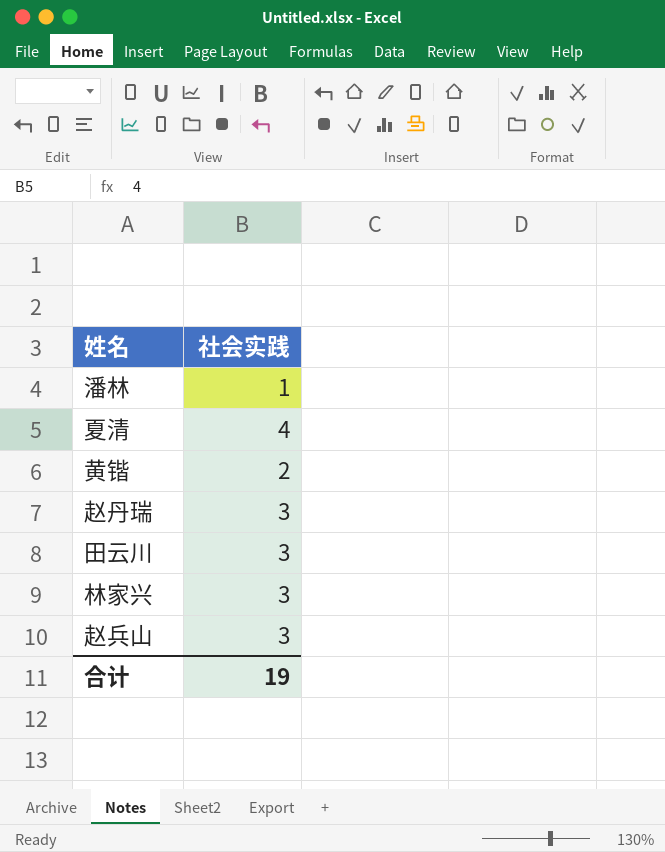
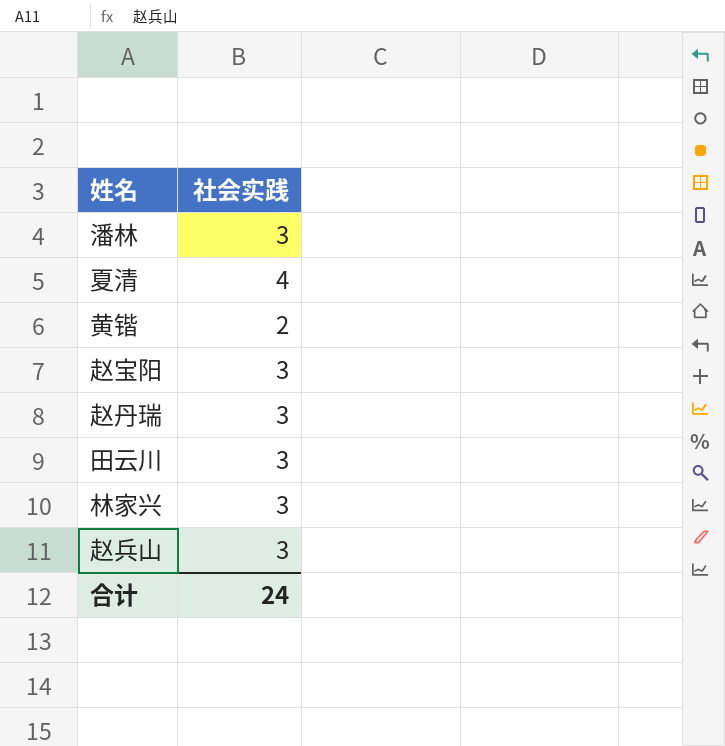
潘林 | 社会实践: 1 -> 3
row 赵宝阳: none -> 3
合计 | 社会实践: 19 -> 24

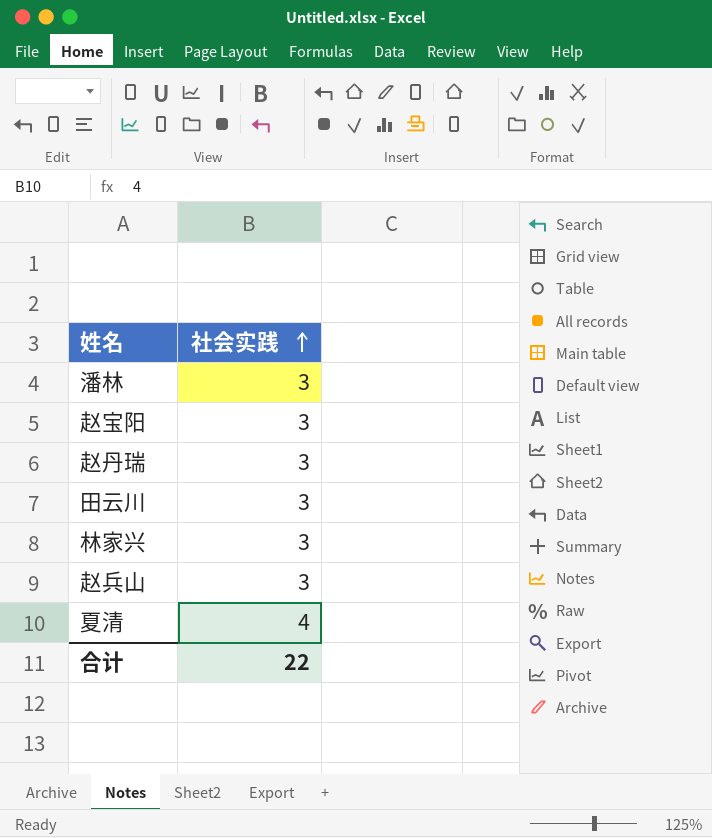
row order: none -> 社会实践 ascending
row 黄锴: 2 -> none
合计 | 社会实践: 24 -> 22

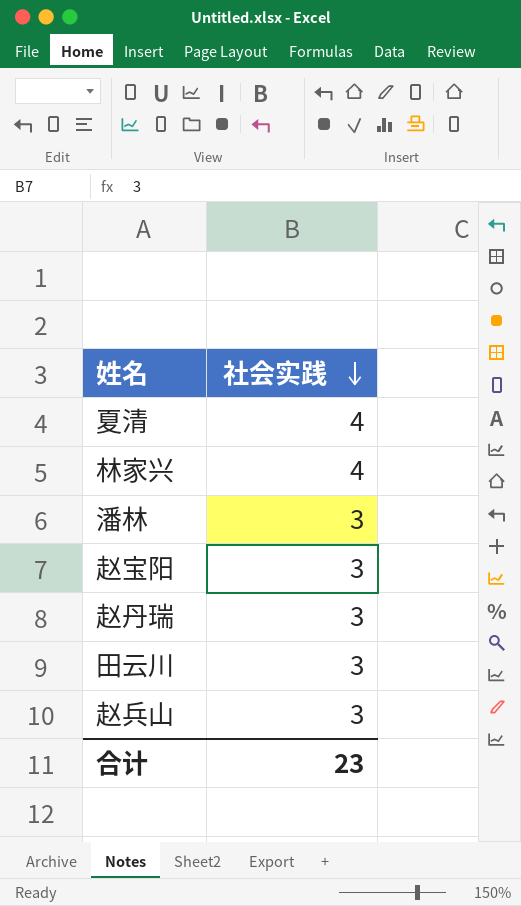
row order: 社会实践 ascending -> 社会实践 descending
林家兴 | 社会实践: 3 -> 4
合计 | 社会实践: 22 -> 23

